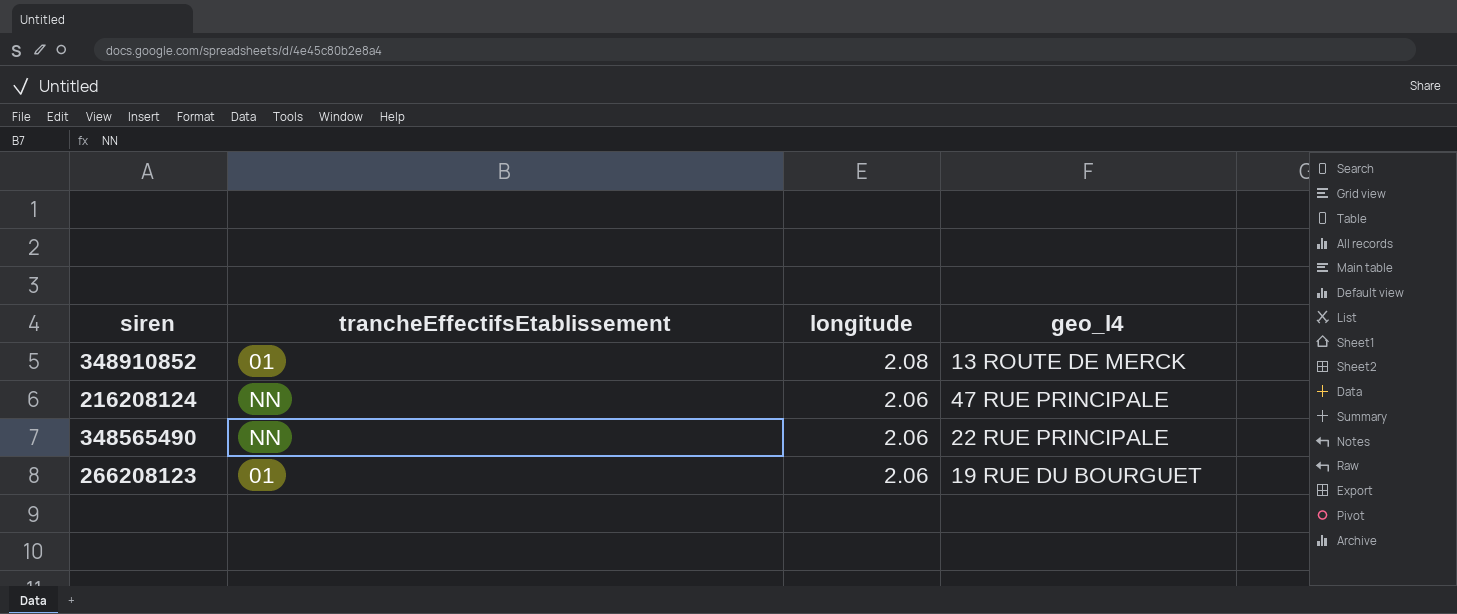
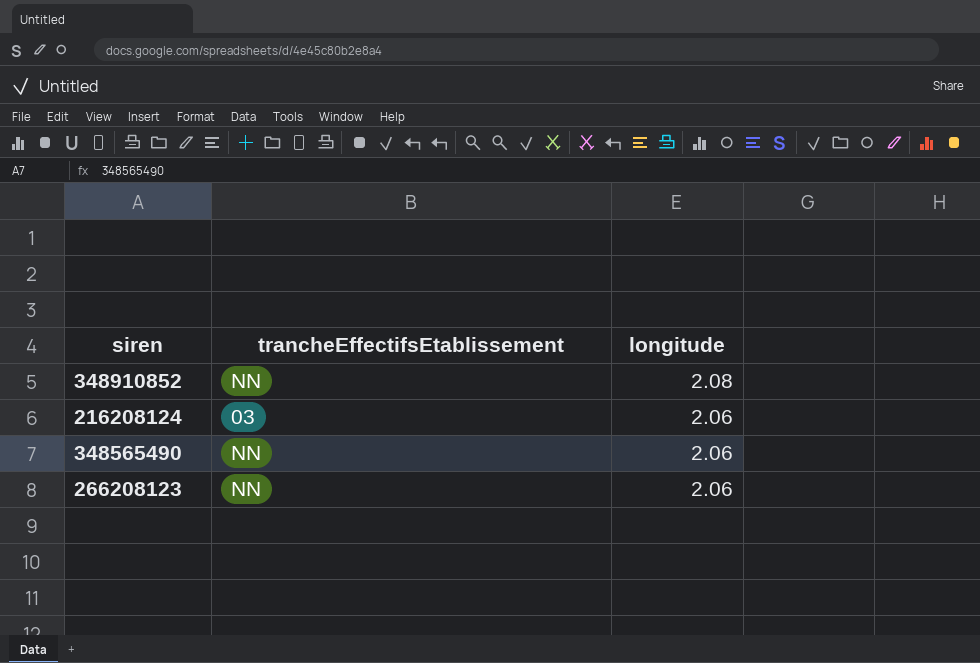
column geo_l4 | position: 4 -> none
348910852 | trancheEffectifsEtablissement: 01 -> NN
216208124 | trancheEffectifsEtablissement: NN -> 03
266208123 | trancheEffectifsEtablissement: 01 -> NN

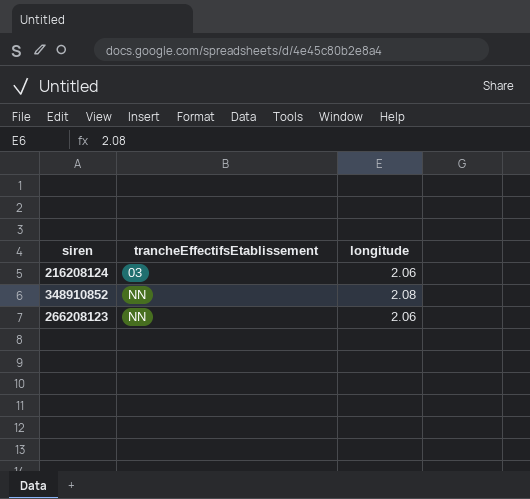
row order: longitude descending -> trancheEffectifsEtablissement ascending
row 348565490: NN | 2.06 -> none

